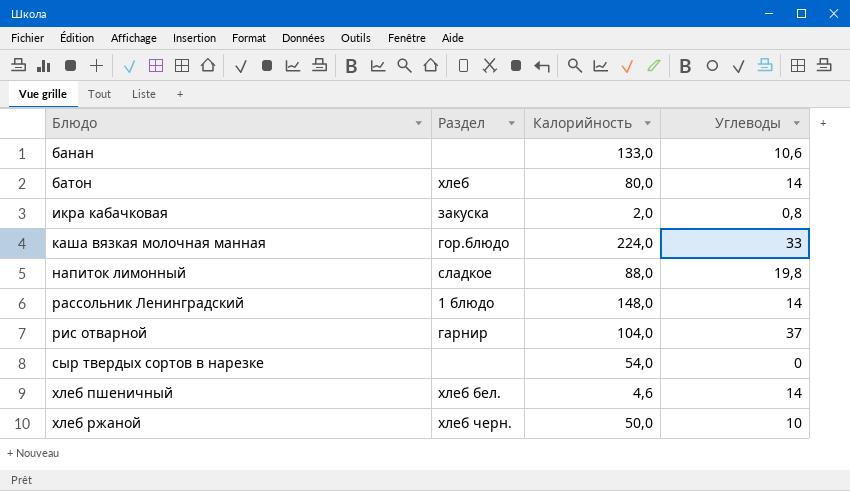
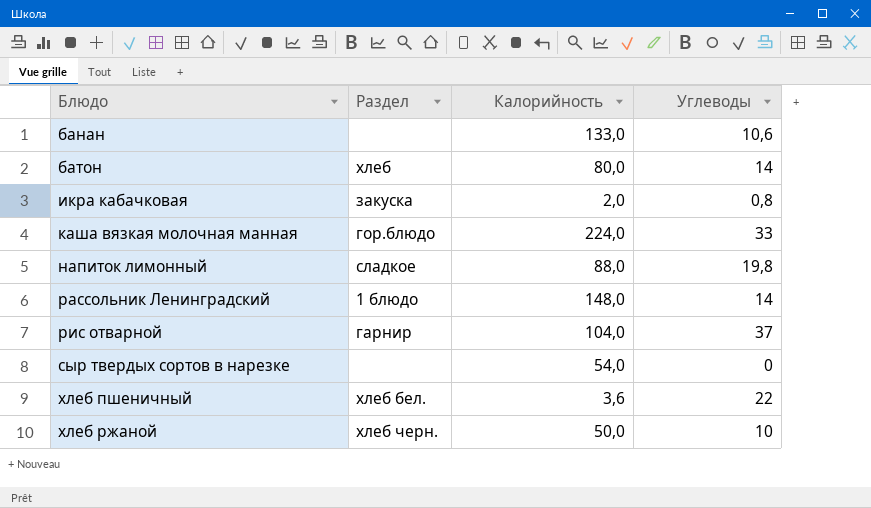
хлеб пшеничный | Калорийность: 4,6 -> 3,6
хлеб пшеничный | Углеводы: 14 -> 22

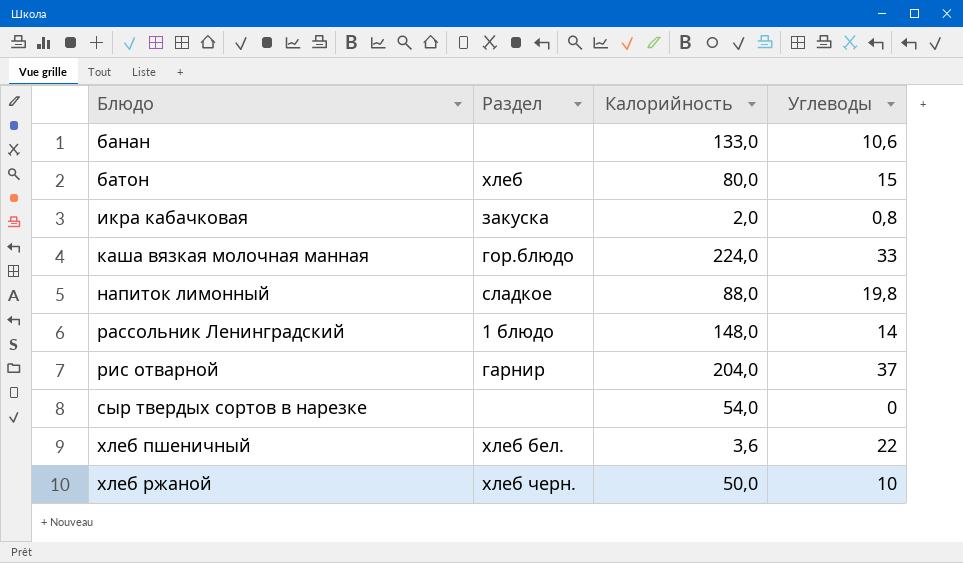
батон | Углеводы: 14 -> 15
рис отварной | Калорийность: 104,0 -> 204,0

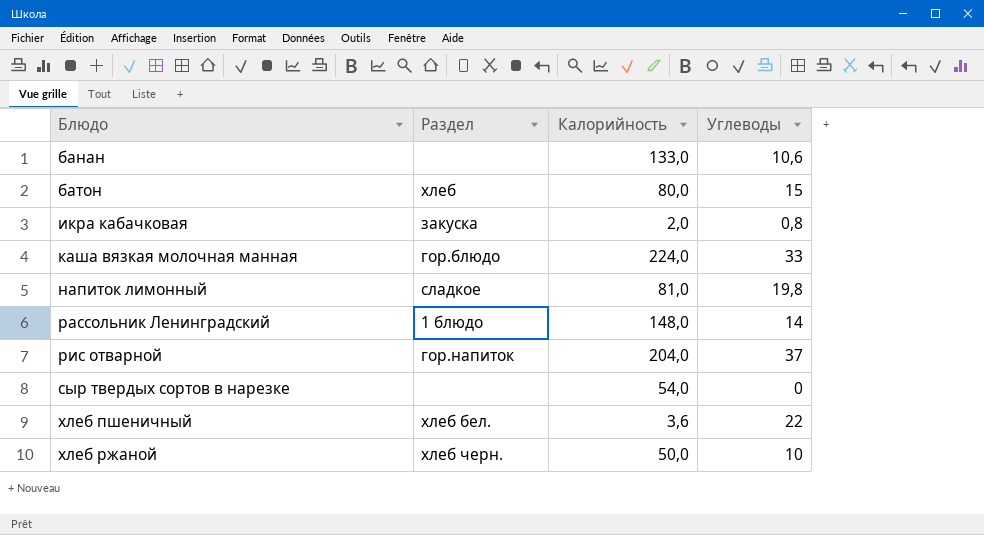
напиток лимонный | Калорийность: 88,0 -> 81,0
рис отварной | Раздел: гарнир -> гор.напиток

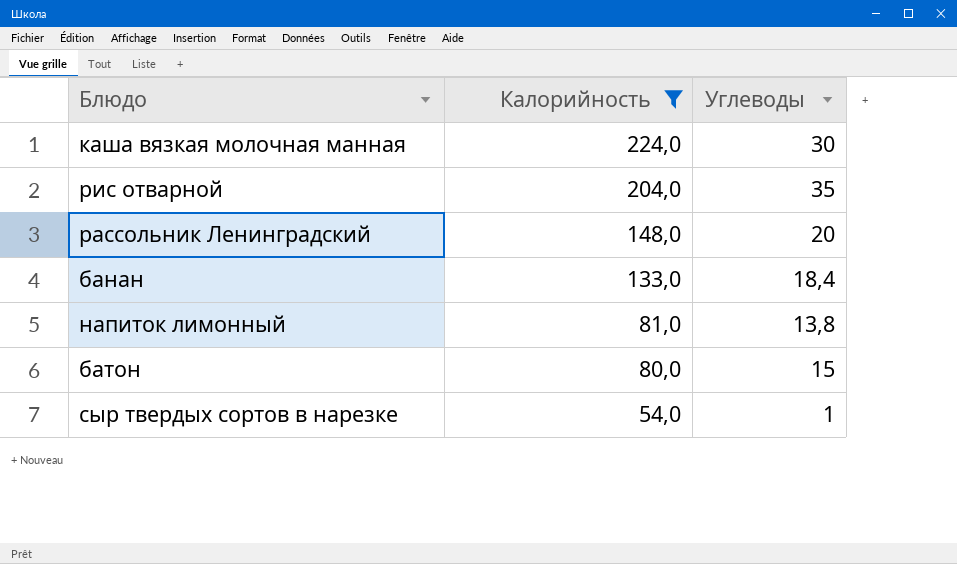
filter: none -> Калорийность >= 54,0
row order: Блюдо ascending -> Калорийность descending
column Раздел | position: 2 -> none
каша вязкая молочная манная | Углеводы: 33 -> 30
рис отварной | Углеводы: 37 -> 35
рассольник Ленинградский | Углеводы: 14 -> 20
банан | Углеводы: 10,6 -> 18,4
напиток лимонный | Углеводы: 19,8 -> 13,8
сыр твердых сортов в нарезке | Углеводы: 0 -> 1

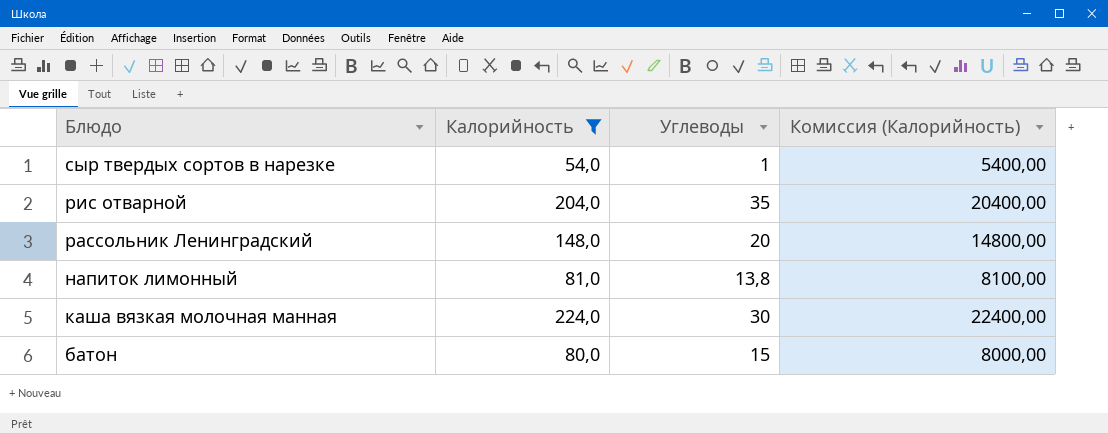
row order: Калорийность descending -> Блюдо descending
column Комиссия (Калорийность) | formula: none -> [Калорийность] * 100
row банан: 133,0 | 18,4 -> none

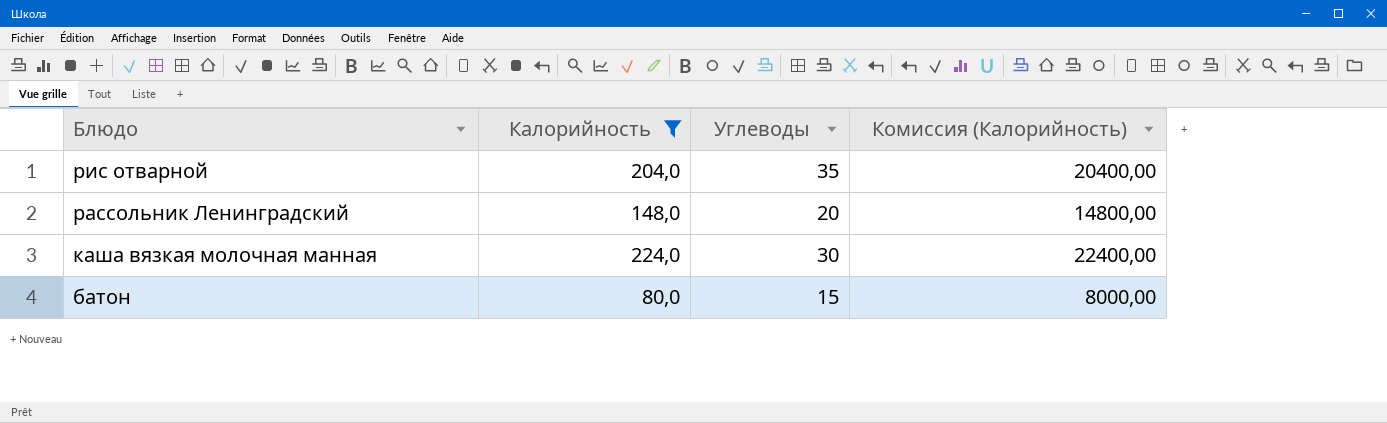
row сыр твердых сортов в нарезке: 54,0 | 1 | 5400,00 -> none
row напиток лимонный: 81,0 | 13,8 | 8100,00 -> none

